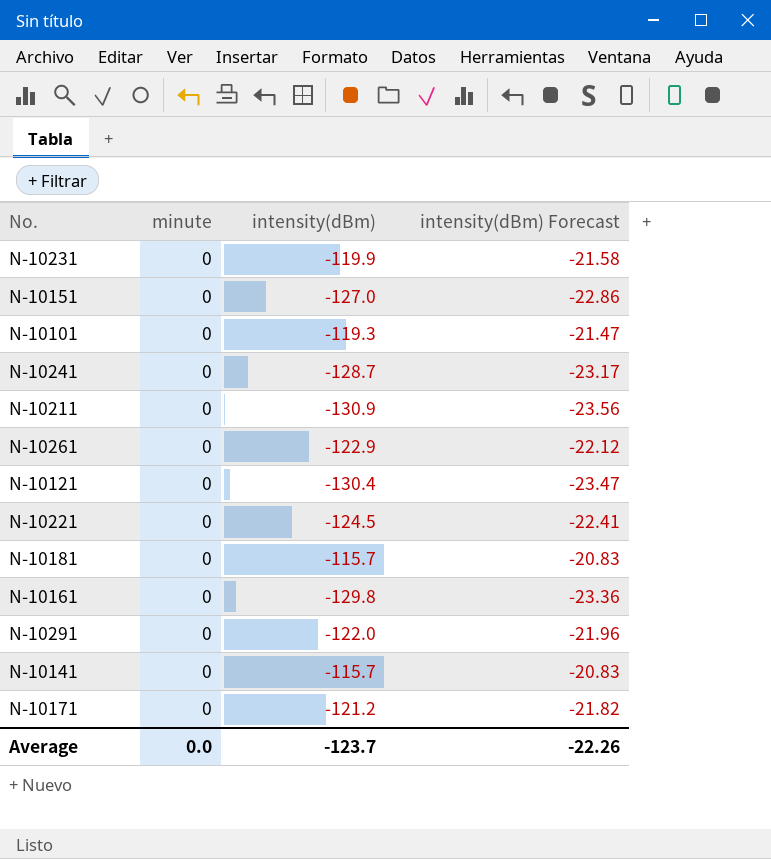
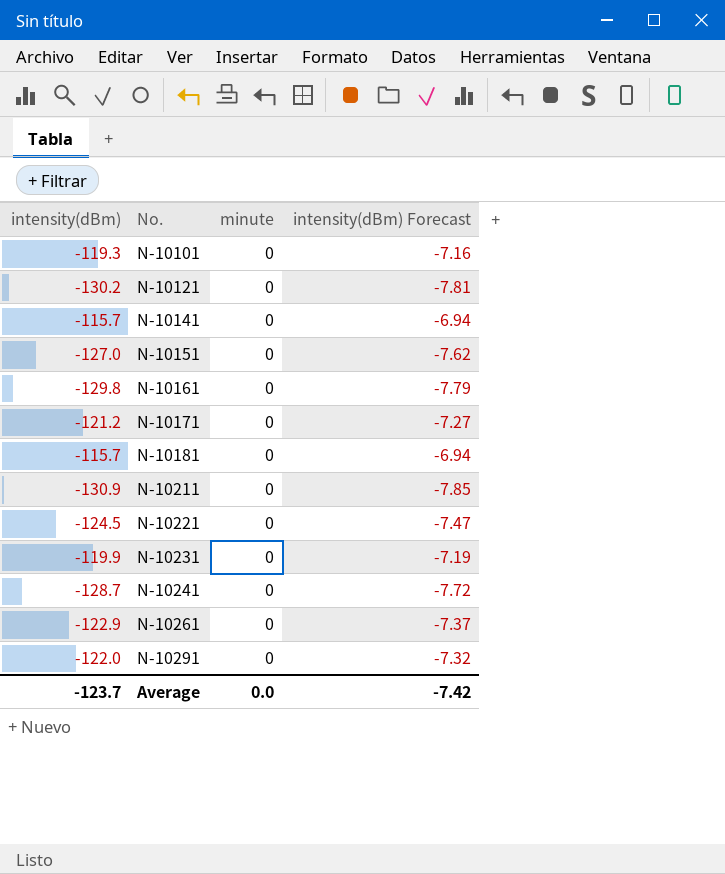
row order: none -> No. ascending
column intensity(dBm) | position: 3 -> 1
column intensity(dBm) Forecast | formula: [intensity(dBm)] * 0.18 -> [intensity(dBm)] * 0.06
N-10121 | intensity(dBm): -130.4 -> -130.2
Average | intensity(dBm) Forecast: -22.26 -> -7.42

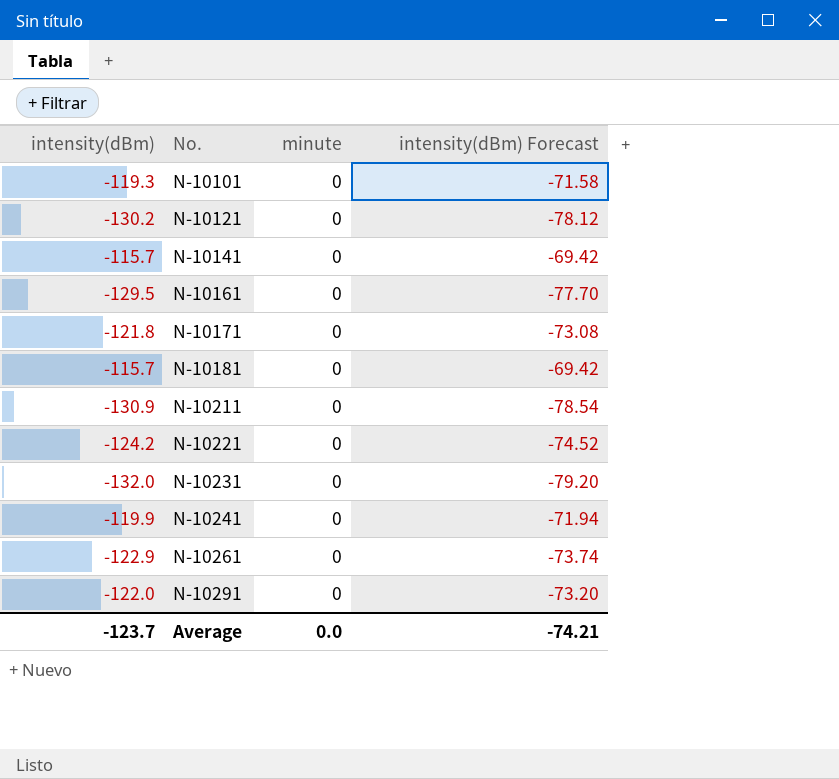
column intensity(dBm) Forecast | formula: [intensity(dBm)] * 0.06 -> [intensity(dBm)] * 0.6
row N-10151: -127.0 | 0 | -7.62 -> none
N-10161 | intensity(dBm): -129.8 -> -129.5
N-10171 | intensity(dBm): -121.2 -> -121.8
N-10221 | intensity(dBm): -124.5 -> -124.2
N-10231 | intensity(dBm): -119.9 -> -132.0
N-10241 | intensity(dBm): -128.7 -> -119.9
Average | intensity(dBm) Forecast: -7.42 -> -74.21

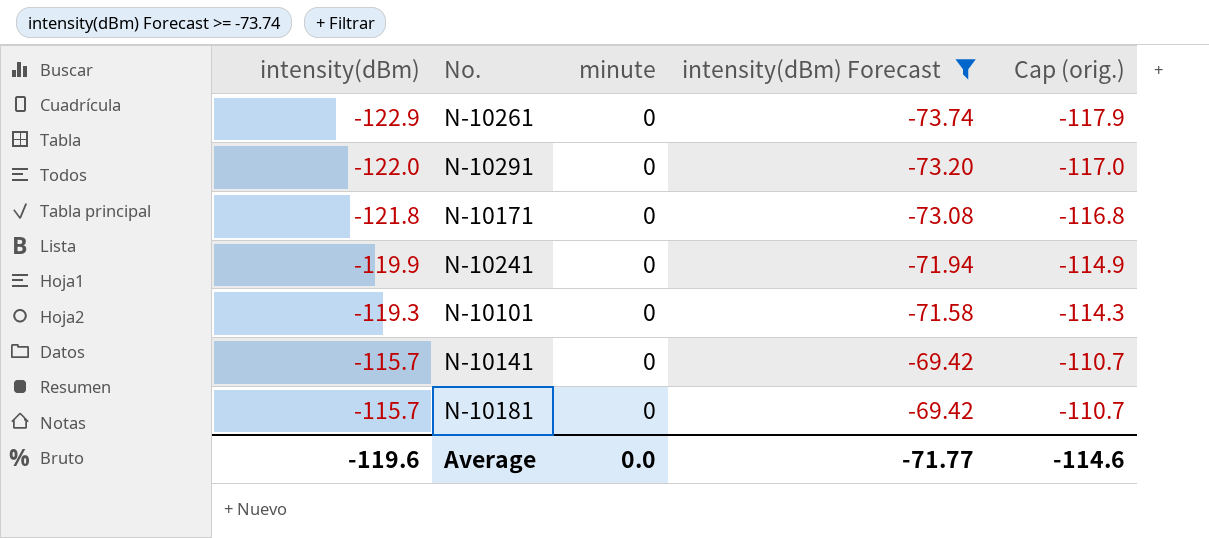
filter: none -> intensity(dBm) Forecast >= -73.74
row order: No. ascending -> intensity(dBm) ascending
column Cap (orig.) | formula: none -> [intensity(dBm)] + 5
Average | intensity(dBm): -123.7 -> -119.6
Average | intensity(dBm) Forecast: -74.21 -> -71.77

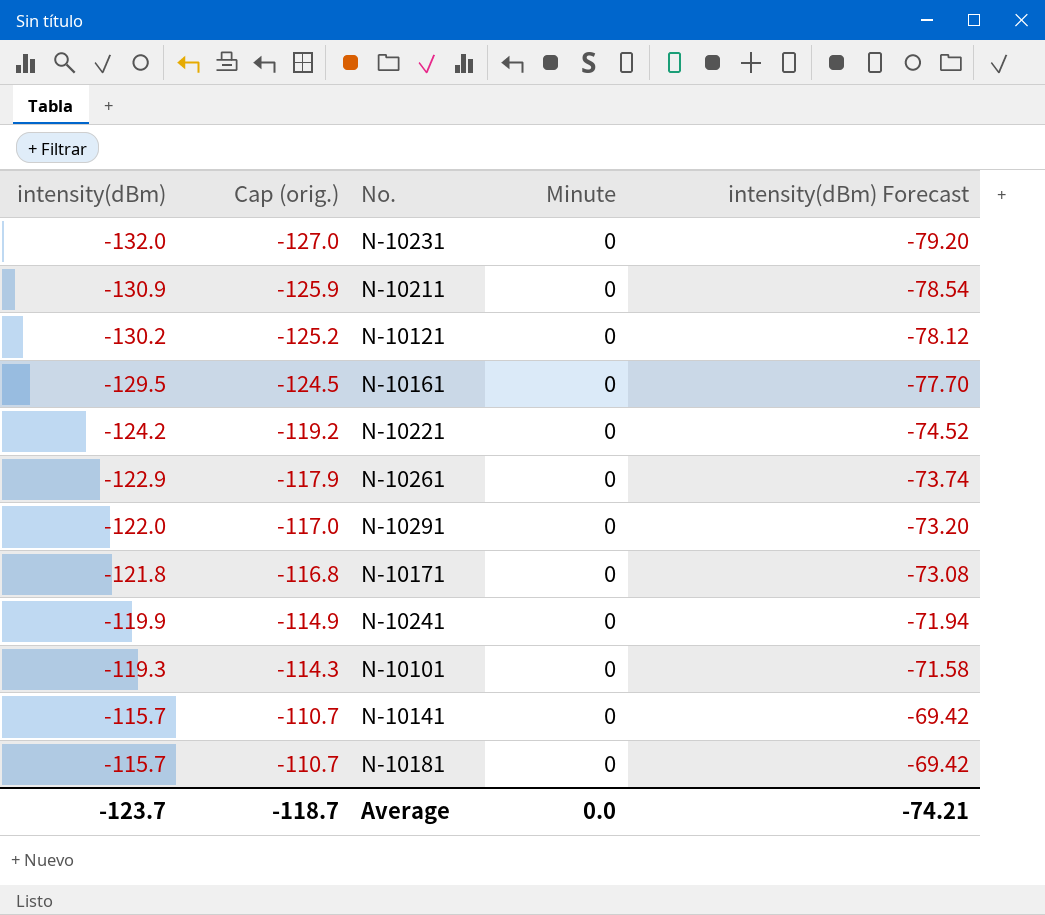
filter: intensity(dBm) Forecast >= -73.74 -> none
column Cap (orig.) | position: 5 -> 2
column name: minute -> Minute
Average | intensity(dBm): -119.6 -> -123.7
Average | Cap (orig.): -114.6 -> -118.7
Average | intensity(dBm) Forecast: -71.77 -> -74.21

